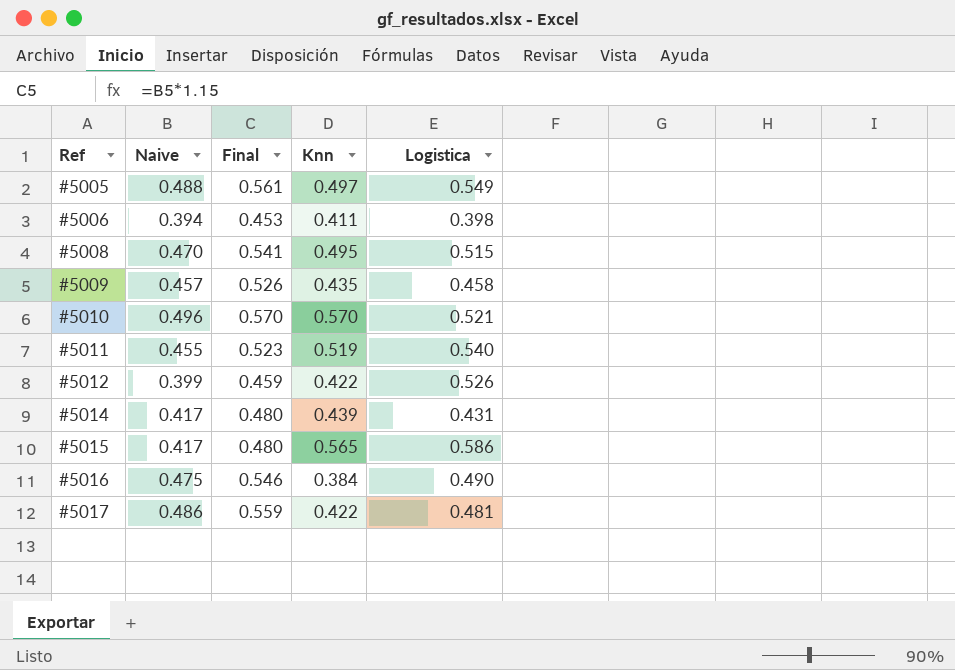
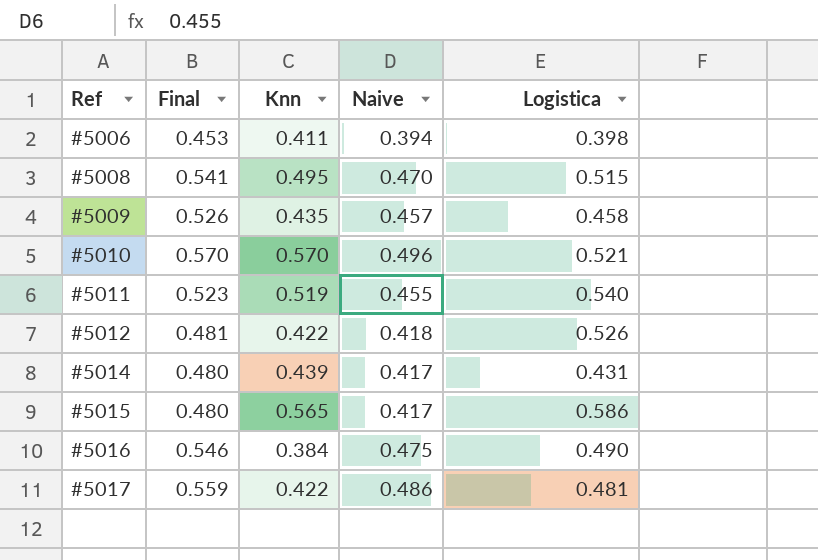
column Naive | position: 2 -> 4
row #5005: 0.488 | 0.561 | 0.497 | 0.549 -> none
#5012 | Final: 0.459 -> 0.481
#5012 | Naive: 0.399 -> 0.418

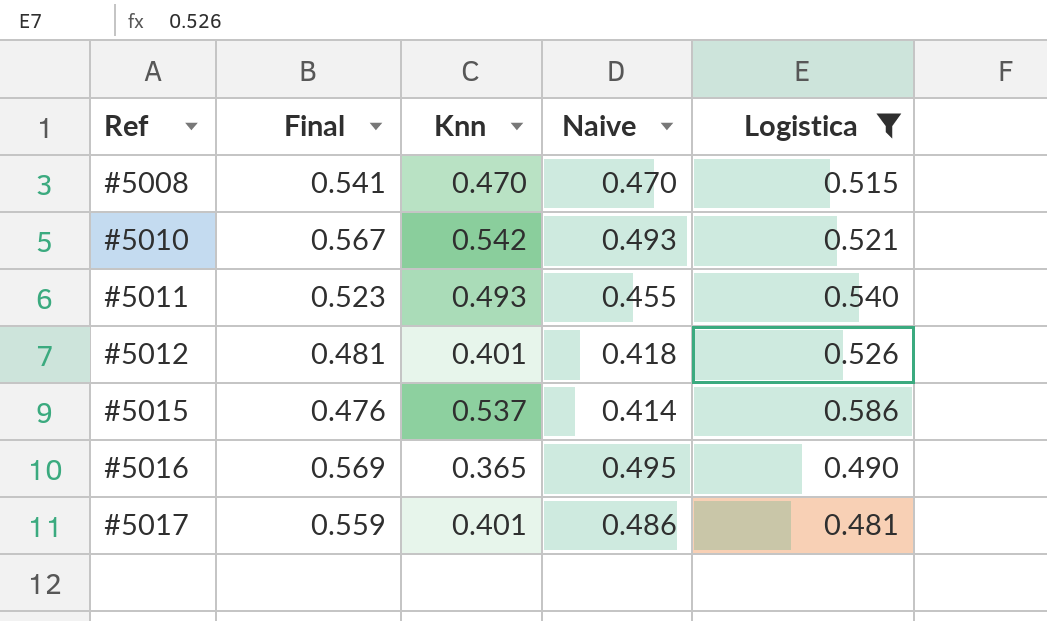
filter: none -> Logistica >= 0.481
#5008 | Knn: 0.495 -> 0.470
#5010 | Final: 0.570 -> 0.567
#5010 | Knn: 0.570 -> 0.542
#5010 | Naive: 0.496 -> 0.493
#5011 | Knn: 0.519 -> 0.493
#5012 | Knn: 0.422 -> 0.401
#5015 | Final: 0.480 -> 0.476
#5015 | Knn: 0.565 -> 0.537
#5015 | Naive: 0.417 -> 0.414
#5016 | Final: 0.546 -> 0.569
#5016 | Knn: 0.384 -> 0.365
#5016 | Naive: 0.475 -> 0.495
#5017 | Knn: 0.422 -> 0.401

